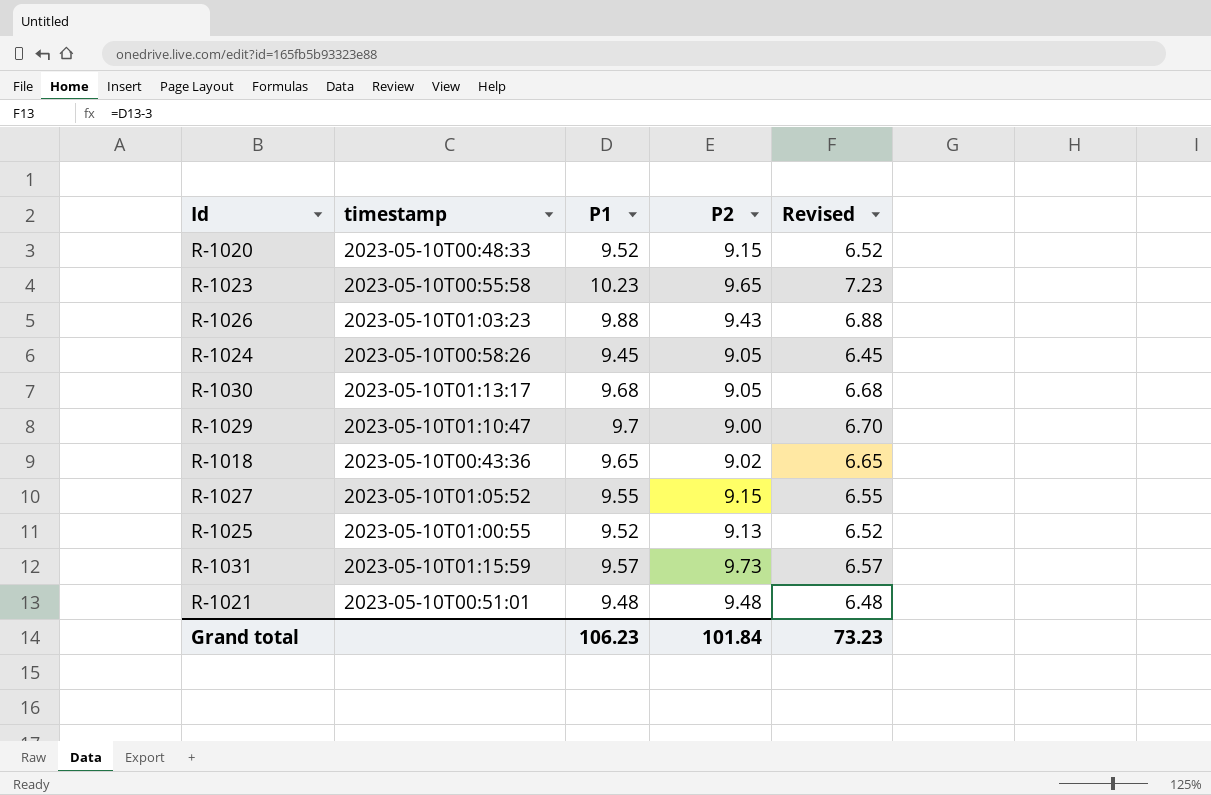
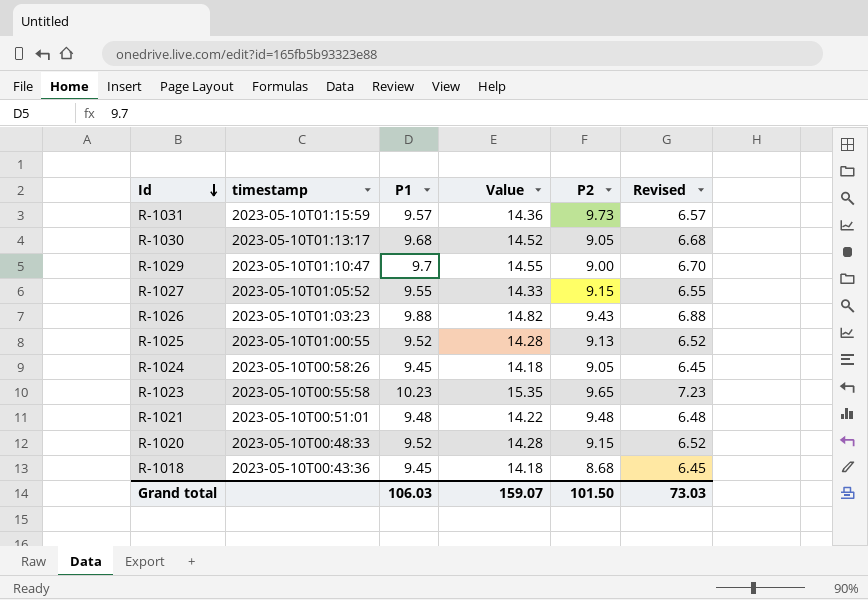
row order: none -> Id descending
column Value | formula: none -> [P1] * 1.5
R-1018 | P1: 9.65 -> 9.45
R-1018 | P2: 9.02 -> 8.68
R-1018 | Revised: 6.65 -> 6.45
Grand total | P1: 106.23 -> 106.03
Grand total | P2: 101.84 -> 101.50
Grand total | Revised: 73.23 -> 73.03

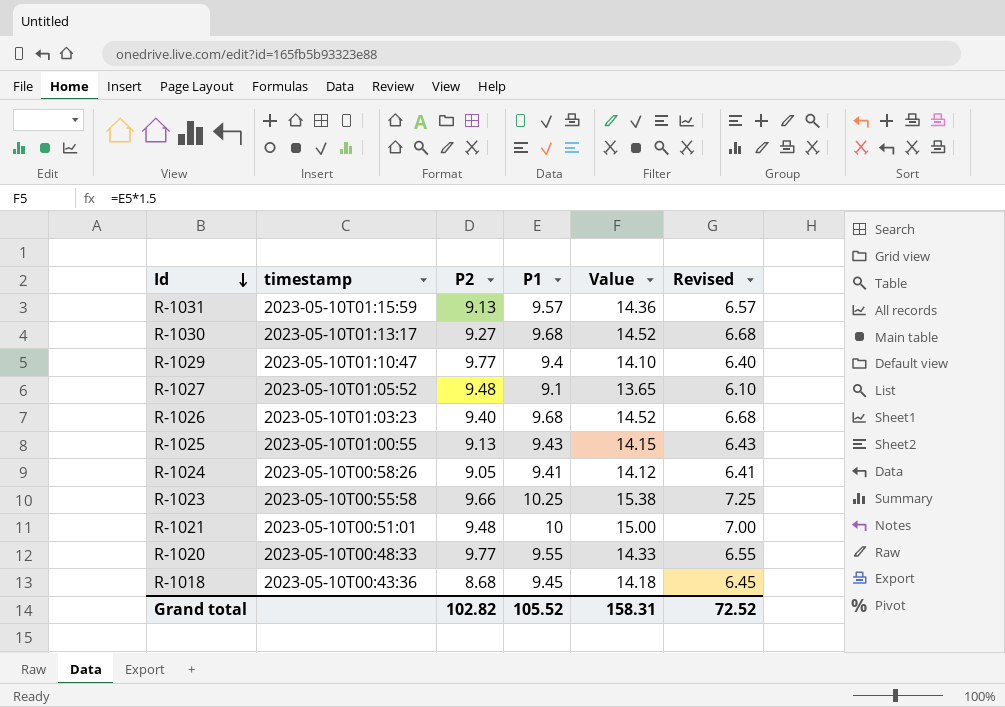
column P2 | position: 5 -> 3
R-1031 | P2: 9.73 -> 9.13
R-1030 | P2: 9.05 -> 9.27
R-1029 | P2: 9.00 -> 9.77
R-1029 | P1: 9.7 -> 9.4
R-1029 | Value: 14.55 -> 14.10
R-1029 | Revised: 6.70 -> 6.40
R-1027 | P2: 9.15 -> 9.48
R-1027 | P1: 9.55 -> 9.1
R-1027 | Value: 14.33 -> 13.65
R-1027 | Revised: 6.55 -> 6.10
R-1026 | P2: 9.43 -> 9.40
R-1026 | P1: 9.88 -> 9.68
R-1026 | Value: 14.82 -> 14.52
R-1026 | Revised: 6.88 -> 6.68
R-1025 | P1: 9.52 -> 9.43
R-1025 | Value: 14.28 -> 14.15
R-1025 | Revised: 6.52 -> 6.43
R-1024 | P1: 9.45 -> 9.41
R-1024 | Value: 14.18 -> 14.12
R-1024 | Revised: 6.45 -> 6.41
R-1023 | P2: 9.65 -> 9.66
R-1023 | P1: 10.23 -> 10.25
R-1023 | Value: 15.35 -> 15.38
R-1023 | Revised: 7.23 -> 7.25
R-1021 | P1: 9.48 -> 10
R-1021 | Value: 14.22 -> 15.00
R-1021 | Revised: 6.48 -> 7.00
R-1020 | P2: 9.15 -> 9.77
R-1020 | P1: 9.52 -> 9.55
R-1020 | Value: 14.28 -> 14.33
R-1020 | Revised: 6.52 -> 6.55
Grand total | P2: 101.50 -> 102.82
Grand total | P1: 106.03 -> 105.52
Grand total | Value: 159.07 -> 158.31
Grand total | Revised: 73.03 -> 72.52

